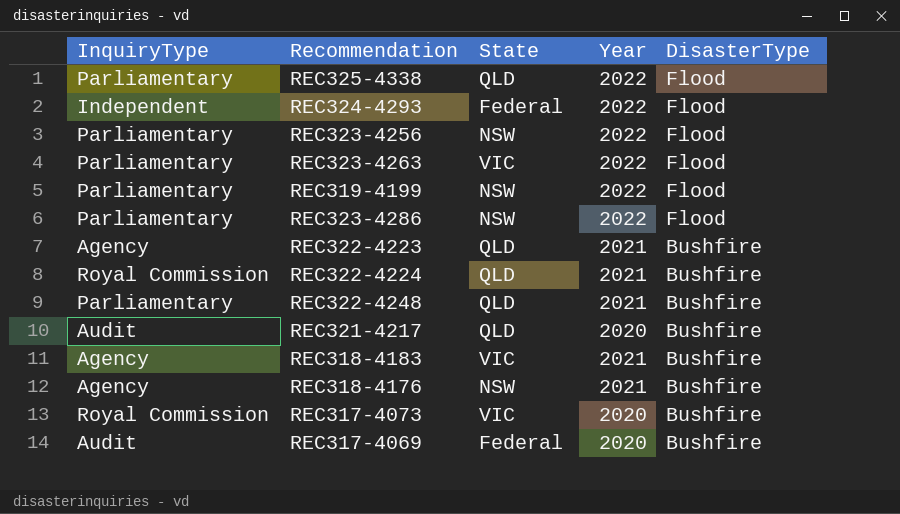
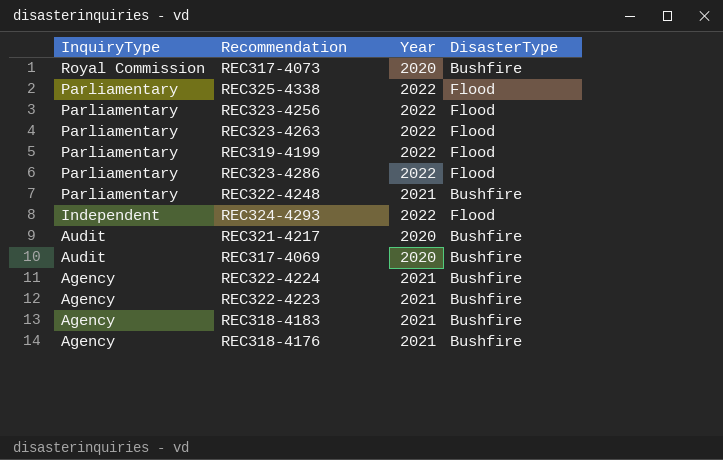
row order: DisasterType descending -> InquiryType descending
column State | position: 3 -> none
REC322-4224 | InquiryType: Royal Commission -> Agency

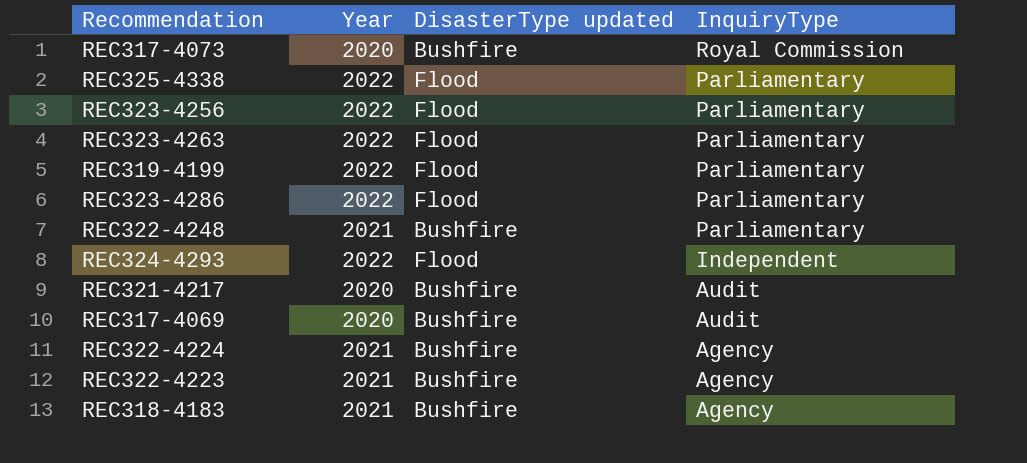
column name: DisasterType -> DisasterType updated
column InquiryType | position: 1 -> 4
row REC318-4176: Agency | 2021 | Bushfire -> none

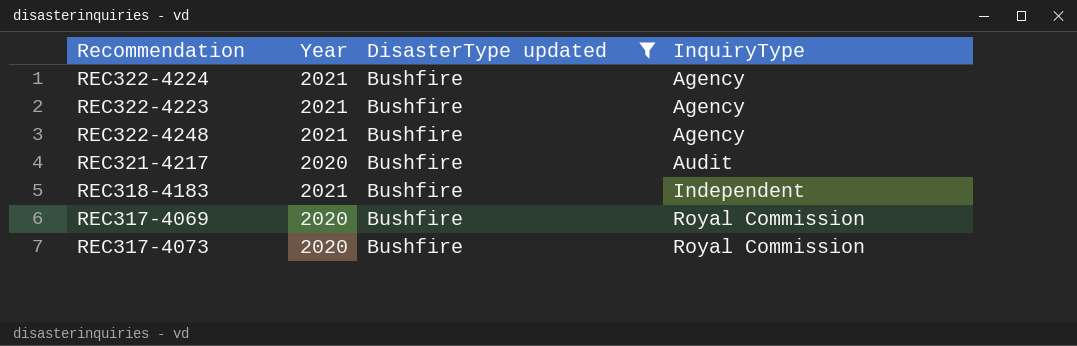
filter: none -> DisasterType updated = Bushfire
row order: InquiryType descending -> InquiryType ascending
REC322-4248 | InquiryType: Parliamentary -> Agency
REC318-4183 | InquiryType: Agency -> Independent
REC317-4069 | InquiryType: Audit -> Royal Commission

